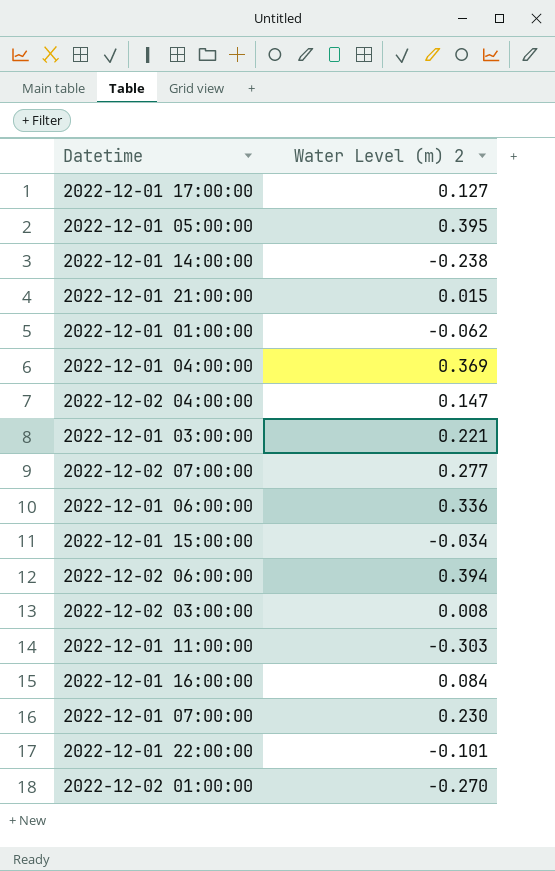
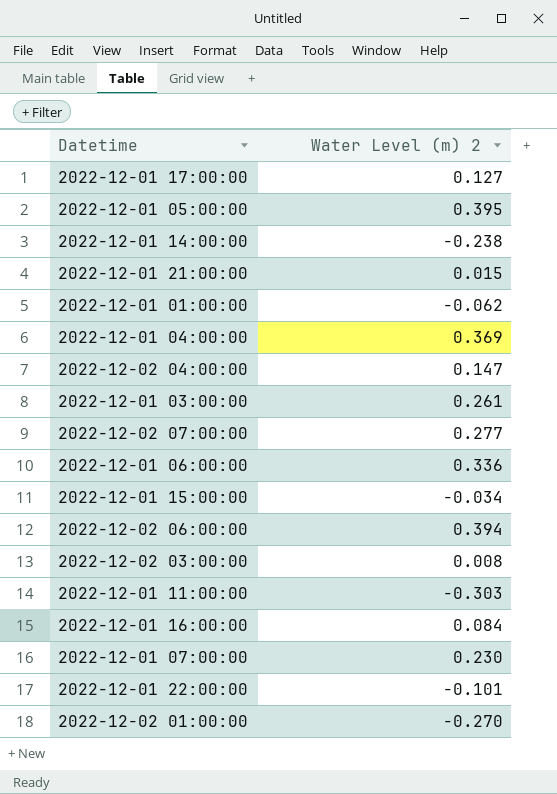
2022-12-01 03:00:00 | Water Level (m) 2: 0.221 -> 0.261

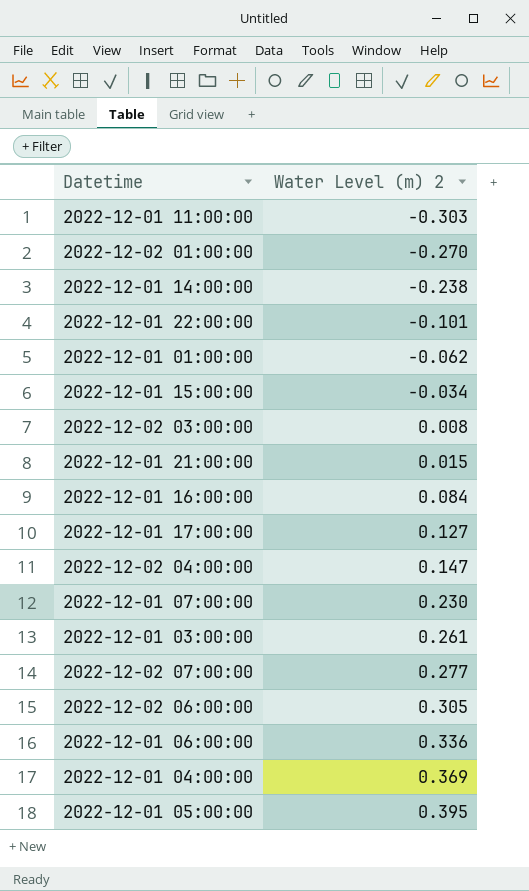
row order: none -> Water Level (m) 2 ascending
2022-12-02 06:00:00 | Water Level (m) 2: 0.394 -> 0.305

